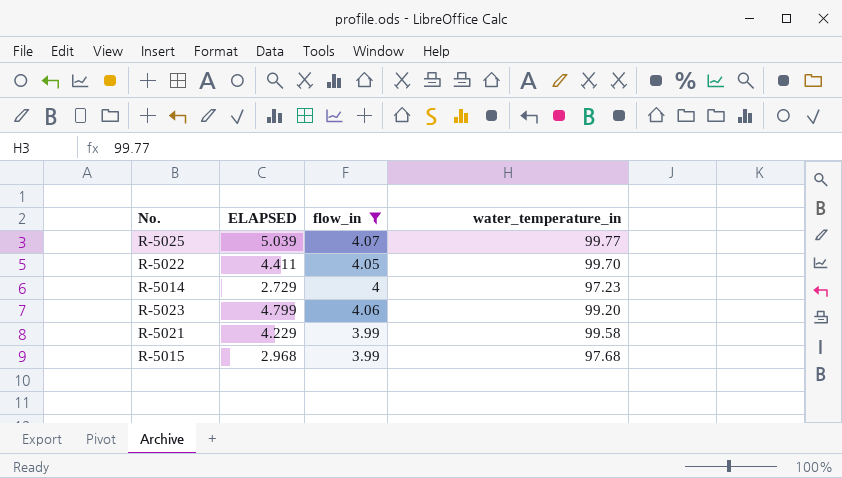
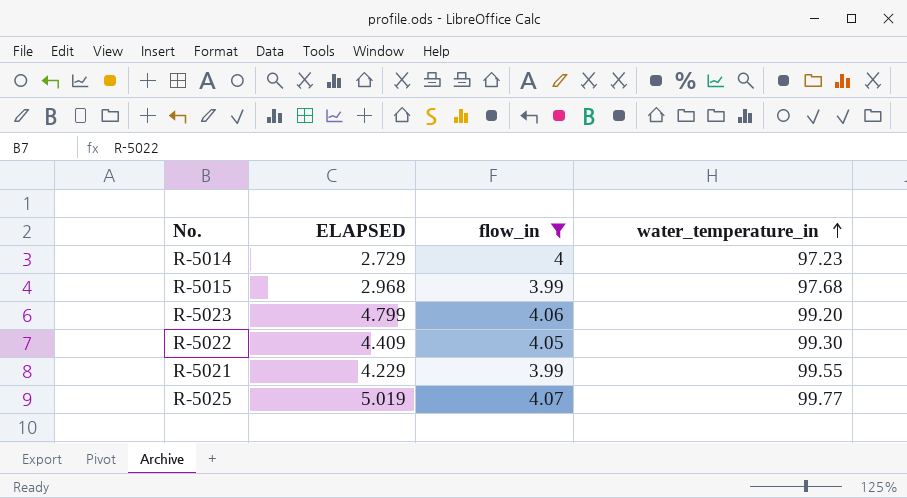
row order: none -> water_temperature_in ascending
R-5022 | ELAPSED: 4.411 -> 4.409
R-5022 | water_temperature_in: 99.70 -> 99.30
R-5021 | water_temperature_in: 99.58 -> 99.55
R-5025 | ELAPSED: 5.039 -> 5.019

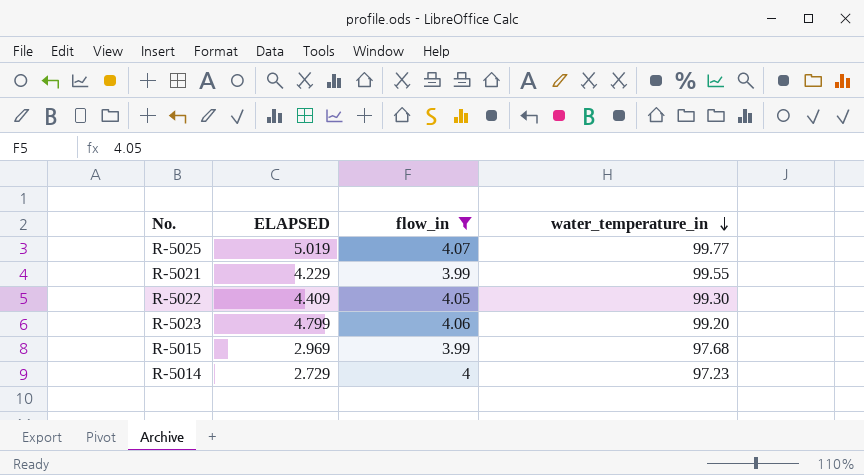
row order: water_temperature_in ascending -> water_temperature_in descending
R-5015 | ELAPSED: 2.968 -> 2.969

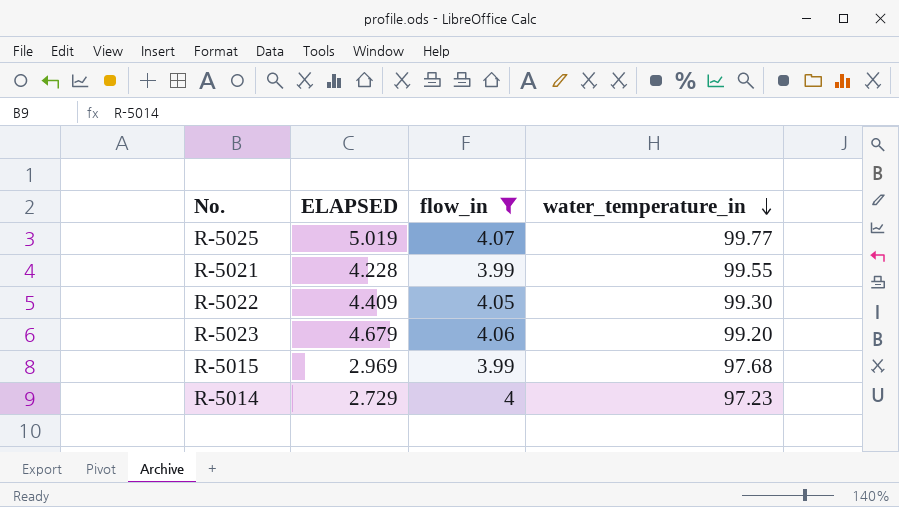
R-5021 | ELAPSED: 4.229 -> 4.228
R-5023 | ELAPSED: 4.799 -> 4.679

